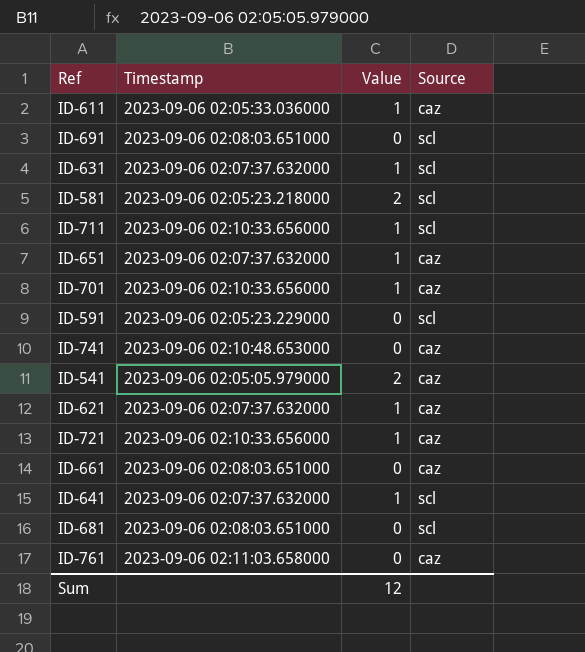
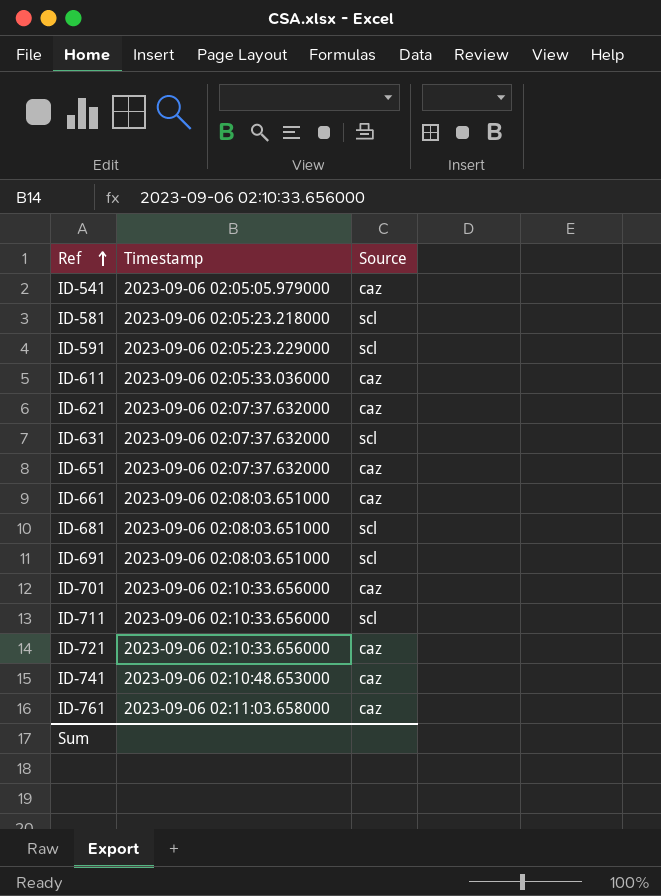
row order: none -> Ref ascending
column Value | position: 3 -> none
row ID-641: 2023-09-06 02:07:37.632000 | 1 | scl -> none

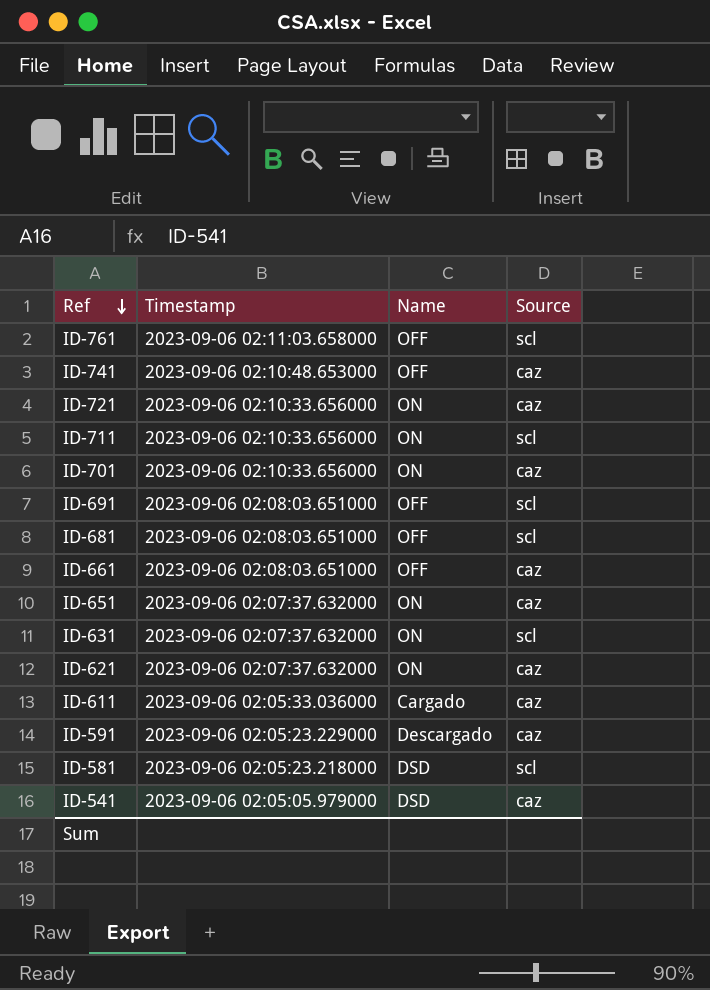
row order: Ref ascending -> Ref descending
column Name | position: none -> 3
ID-761 | Source: caz -> scl
ID-591 | Source: scl -> caz

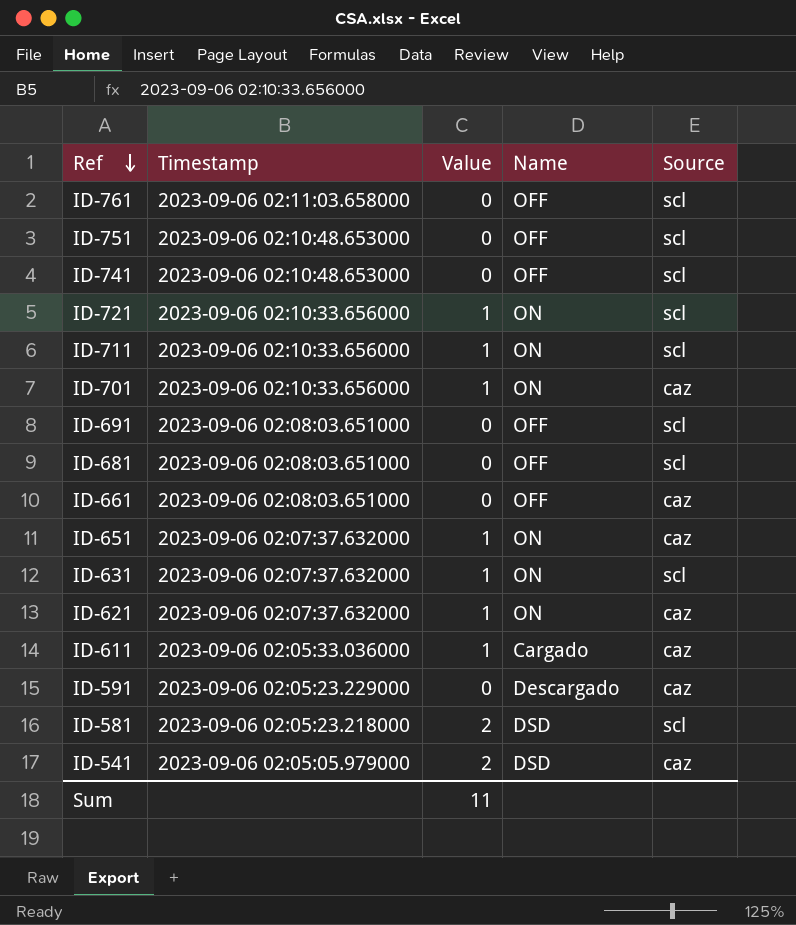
column Value | position: none -> 3
row ID-751: none -> 2023-09-06 02:10:48.653000 | 0 | OFF | scl
ID-741 | Source: caz -> scl
ID-721 | Source: caz -> scl

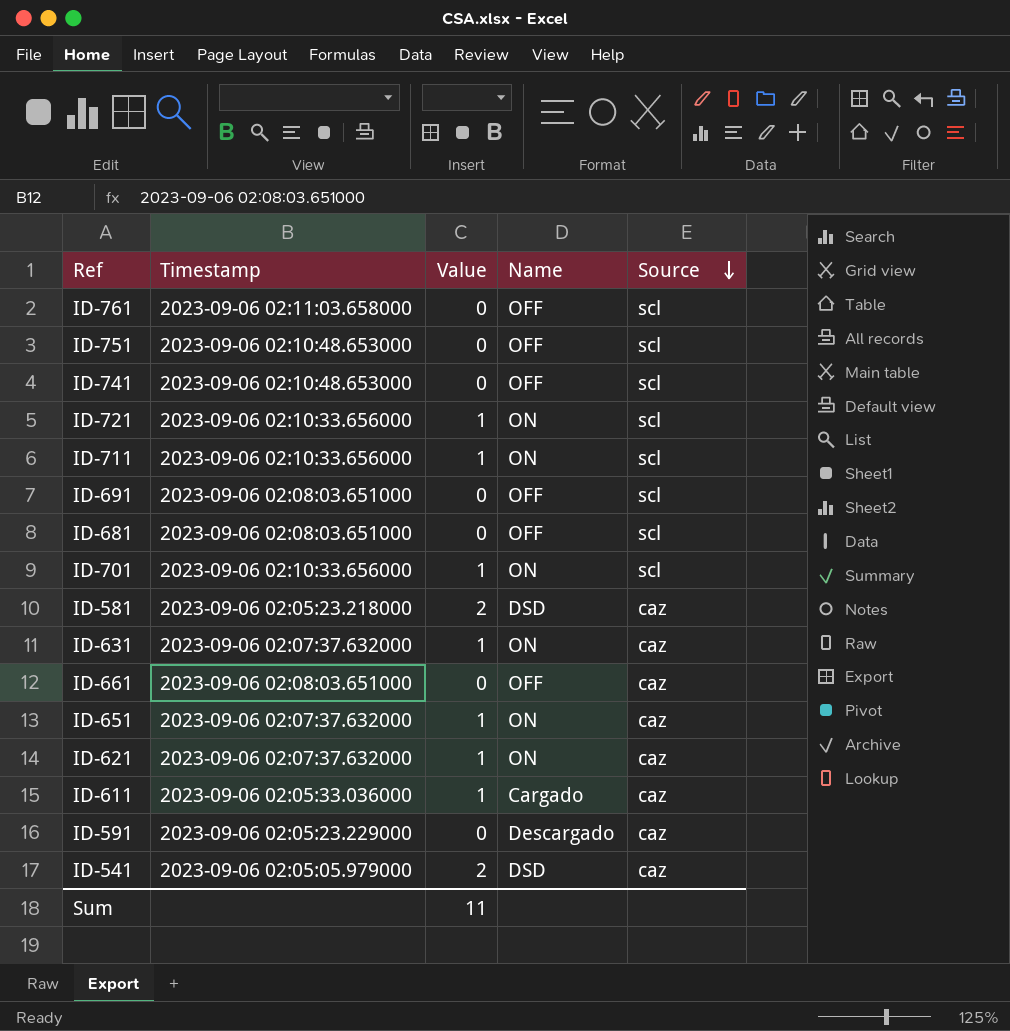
row order: Ref descending -> Source descending
ID-701 | Source: caz -> scl
ID-581 | Source: scl -> caz
ID-631 | Source: scl -> caz

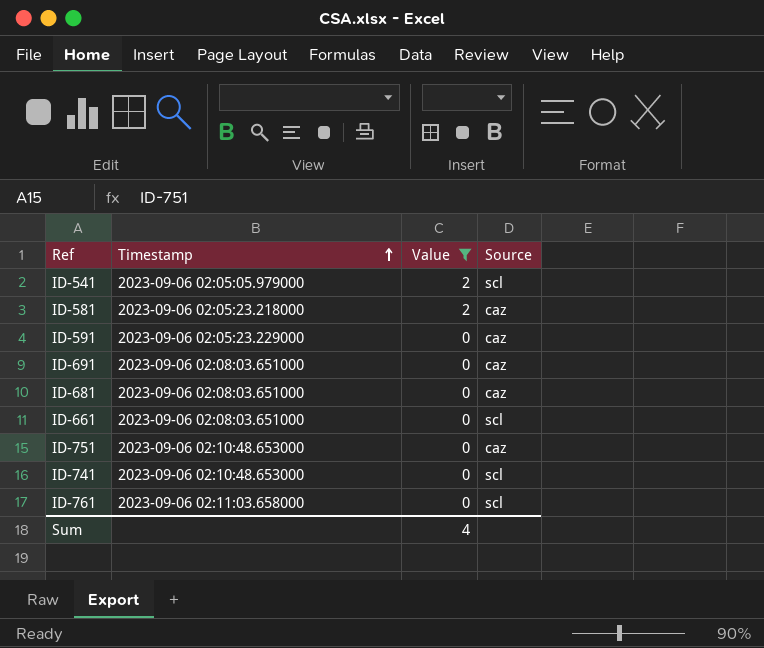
filter: none -> Value != 1
row order: Source descending -> Timestamp ascending
column Name | position: 4 -> none
ID-541 | Source: caz -> scl
ID-691 | Source: scl -> caz
ID-681 | Source: scl -> caz
ID-661 | Source: caz -> scl
ID-751 | Source: scl -> caz
Sum | Value: 11 -> 4

